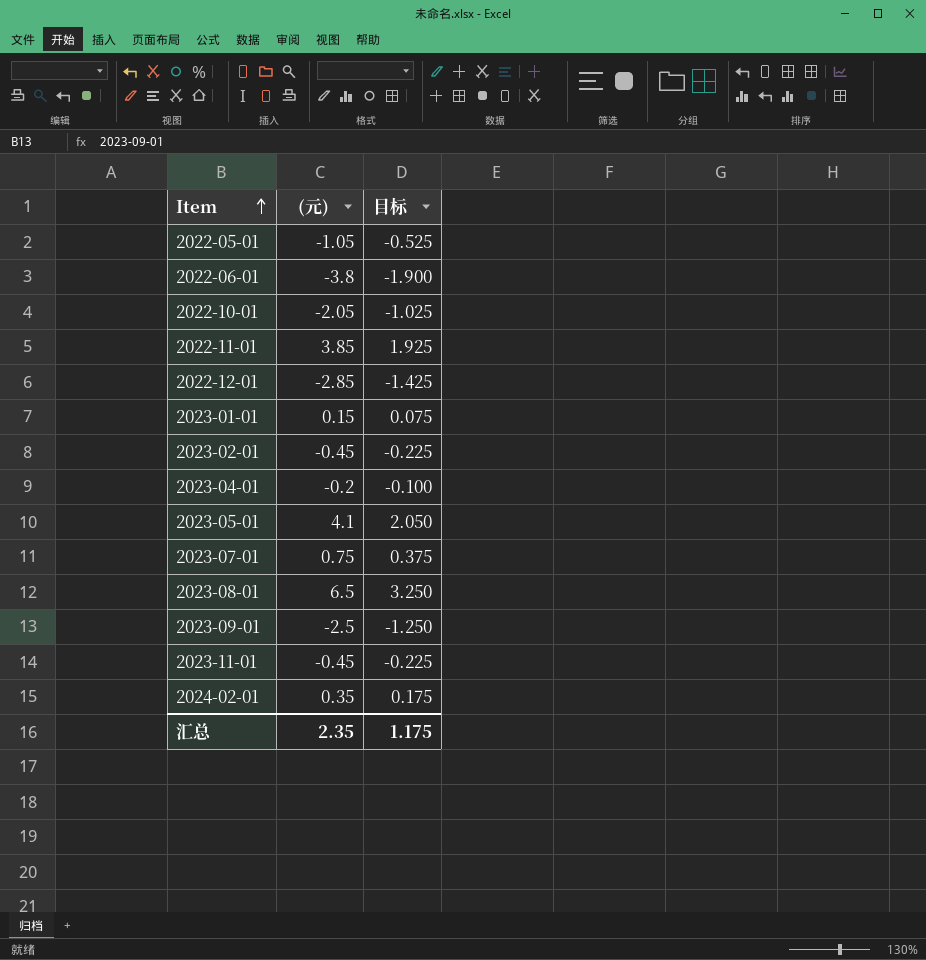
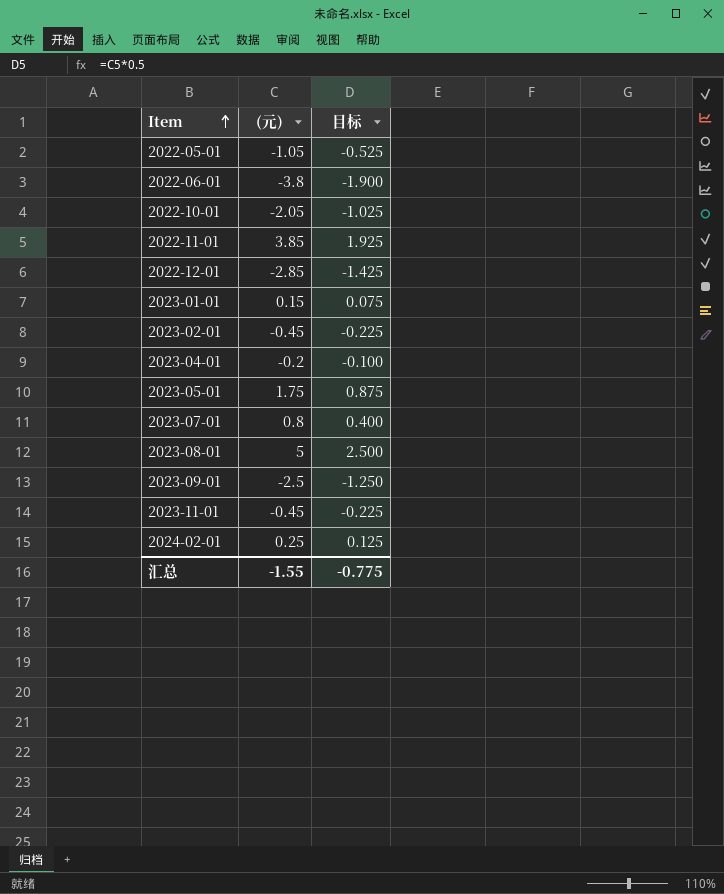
2023-05-01 | (元): 4.1 -> 1.75
2023-05-01 | 目标: 2.050 -> 0.875
2023-07-01 | (元): 0.75 -> 0.8
2023-07-01 | 目标: 0.375 -> 0.400
2023-08-01 | (元): 6.5 -> 5
2023-08-01 | 目标: 3.250 -> 2.500
2024-02-01 | (元): 0.35 -> 0.25
2024-02-01 | 目标: 0.175 -> 0.125
汇总 | (元): 2.35 -> -1.55
汇总 | 目标: 1.175 -> -0.775

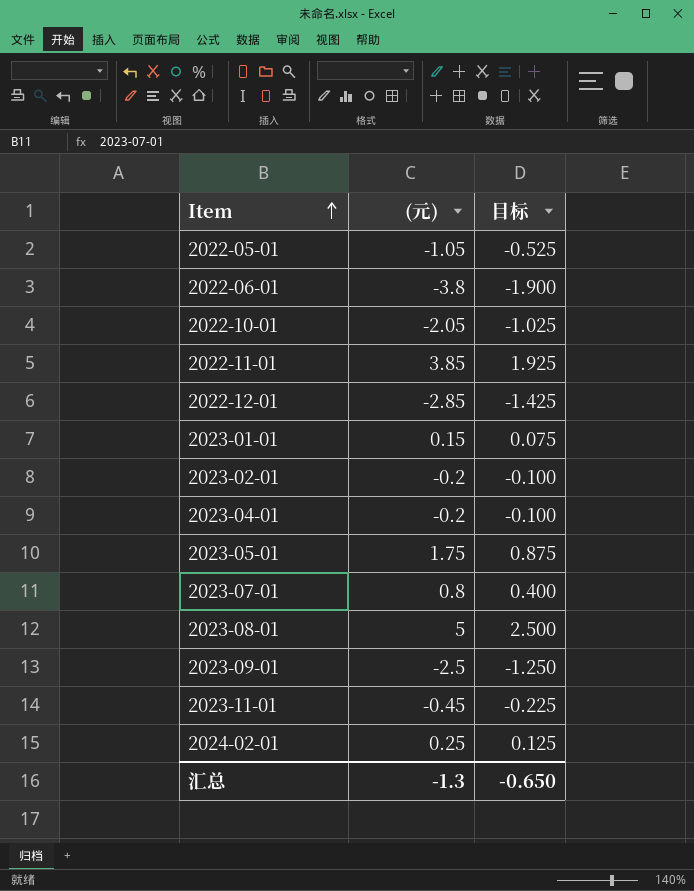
2023-02-01 | (元): -0.45 -> -0.2
2023-02-01 | 目标: -0.225 -> -0.100
汇总 | (元): -1.55 -> -1.3
汇总 | 目标: -0.775 -> -0.650

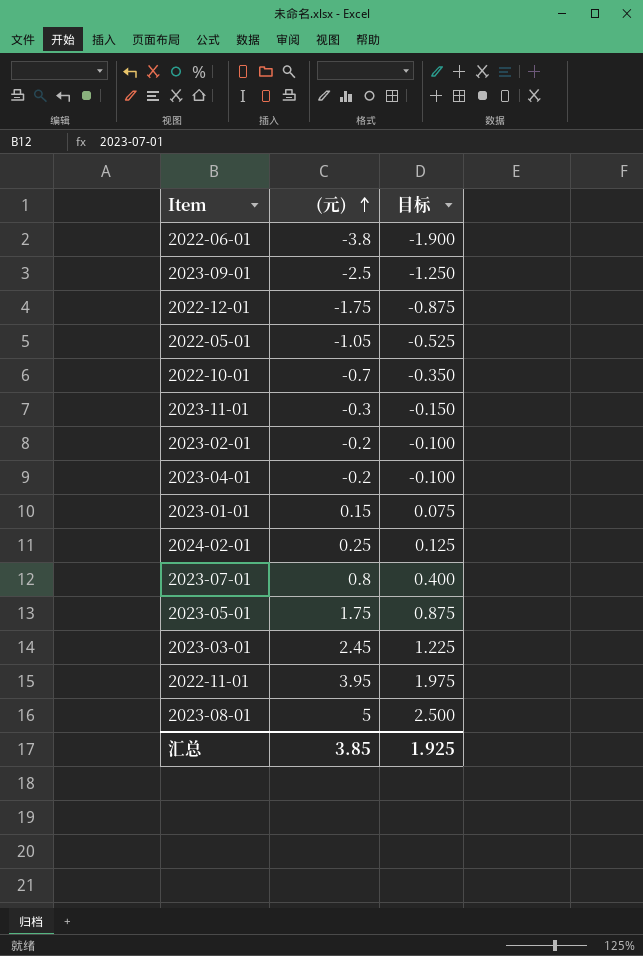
row order: Item ascending -> (元) ascending
2022-12-01 | (元): -2.85 -> -1.75
2022-12-01 | 目标: -1.425 -> -0.875
2022-10-01 | (元): -2.05 -> -0.7
2022-10-01 | 目标: -1.025 -> -0.350
2023-11-01 | (元): -0.45 -> -0.3
2023-11-01 | 目标: -0.225 -> -0.150
row 2023-03-01: none -> 2.45 | 1.225
2022-11-01 | (元): 3.85 -> 3.95
2022-11-01 | 目标: 1.925 -> 1.975
汇总 | (元): -1.3 -> 3.85
汇总 | 目标: -0.650 -> 1.925

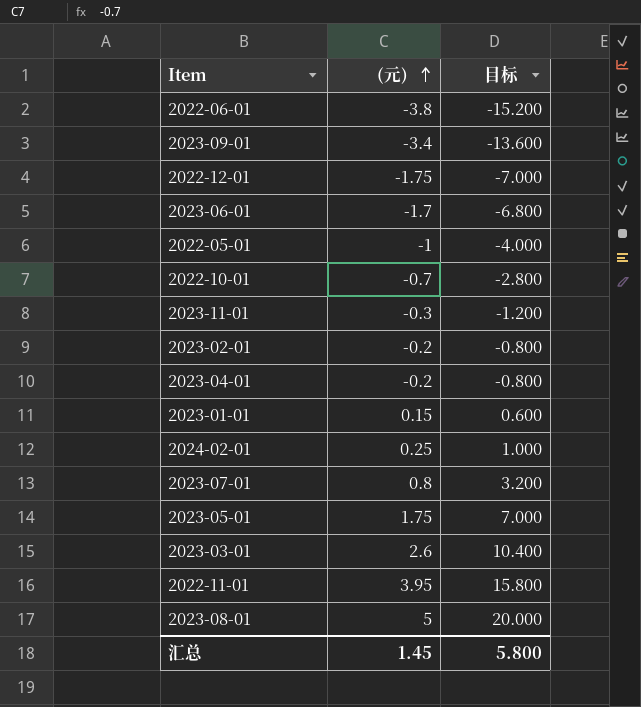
column 目标 | formula: [(元)] * 0.5 -> [(元)] * 4
2023-09-01 | (元): -2.5 -> -3.4
row 2023-06-01: none -> -1.7 | -6.800
2022-05-01 | (元): -1.05 -> -1
2023-03-01 | (元): 2.45 -> 2.6
汇总 | (元): 3.85 -> 1.45
汇总 | 目标: 1.925 -> 5.800

